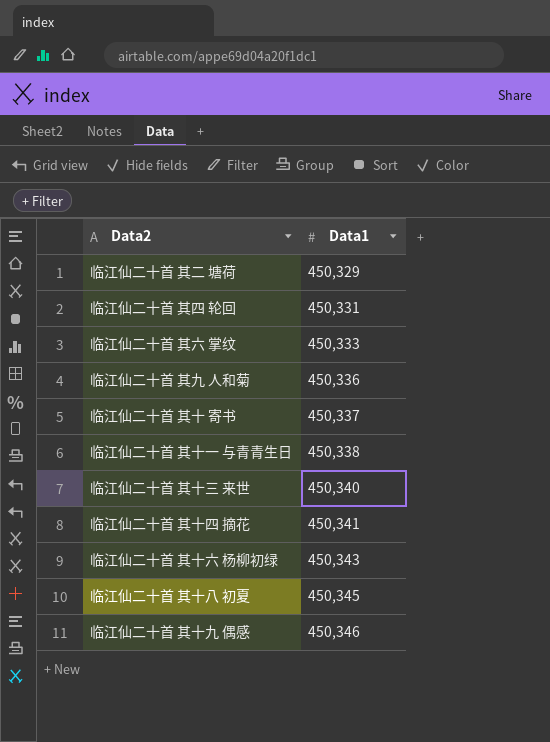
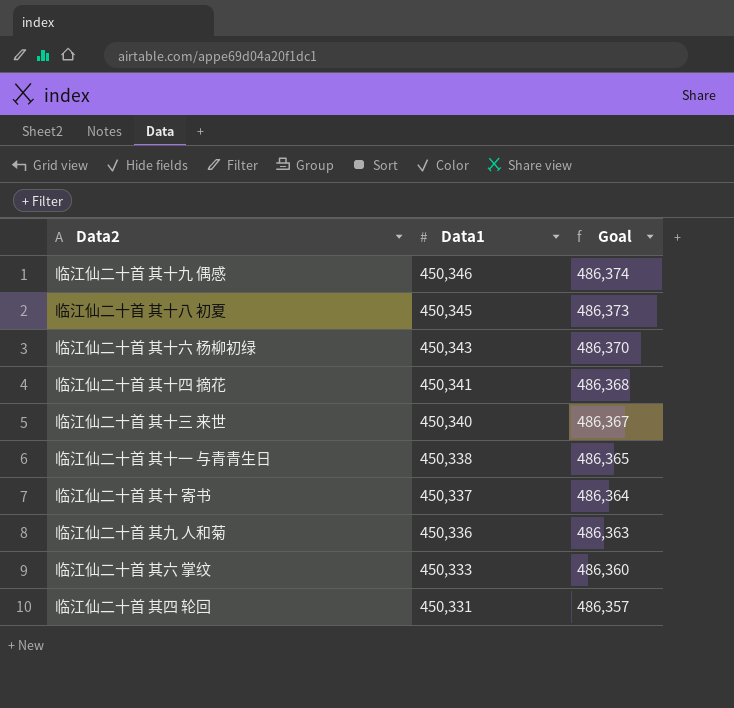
row order: Data1 ascending -> Data1 descending
column Goal | formula: none -> [Data1] * 1.08
row 临江仙二十首 其二 塘荷: 450,329 -> none

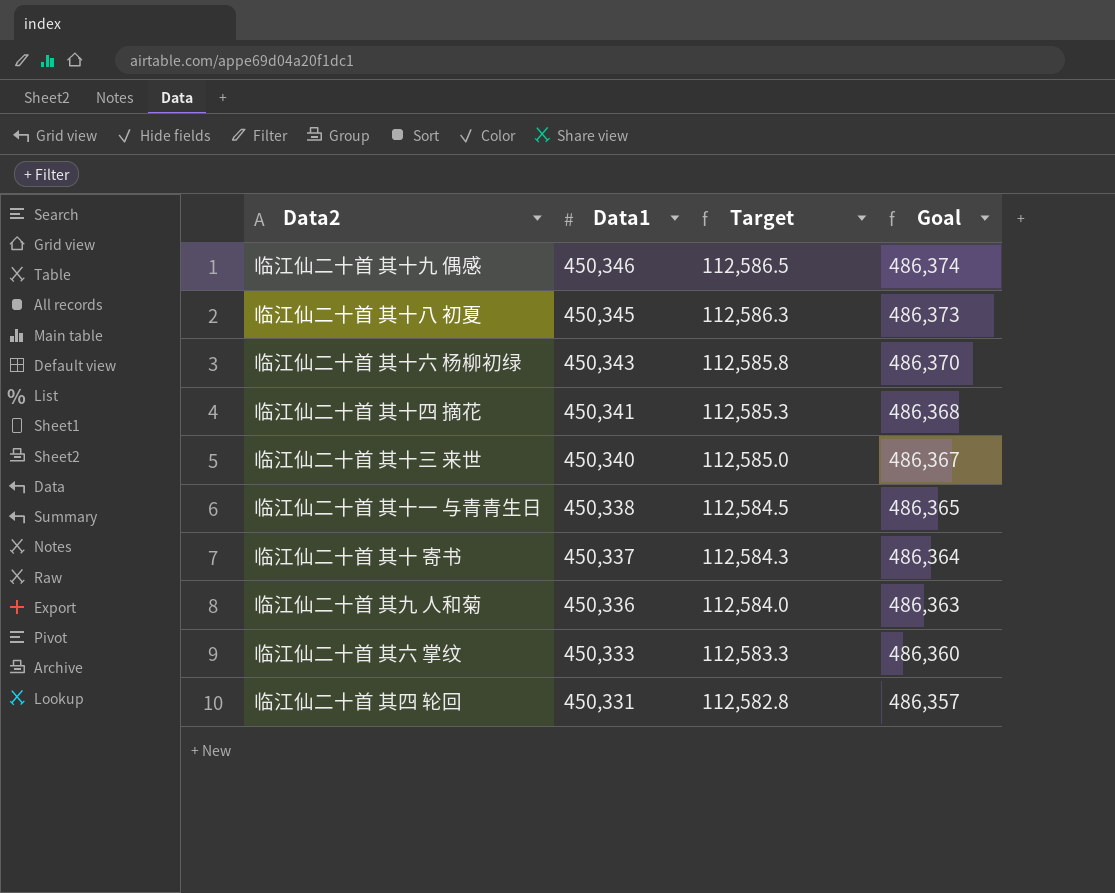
column Target | formula: none -> [Data1] * 0.25

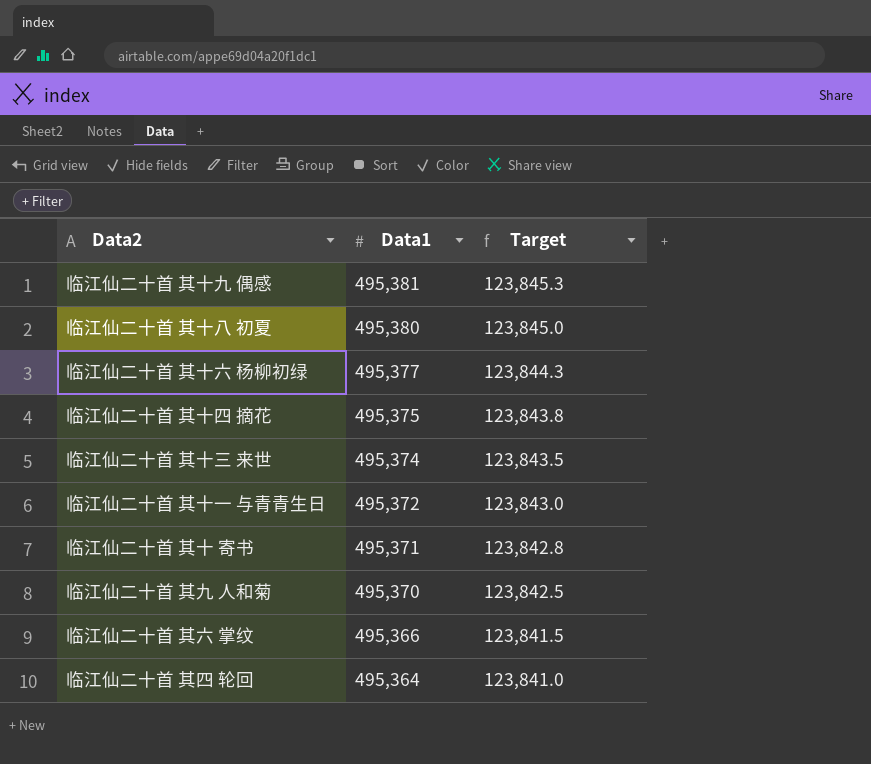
column Goal | formula: [Data1] * 1.08 -> none
临江仙二十首 其十九 偶感 | Data1: 450,346 -> 495,381
临江仙二十首 其十九 偶感 | Target: 112,586.5 -> 123,845.3
临江仙二十首 其十八 初夏 | Data1: 450,345 -> 495,380
临江仙二十首 其十八 初夏 | Target: 112,586.3 -> 123,845.0
临江仙二十首 其十六 杨柳初绿 | Data1: 450,343 -> 495,377
临江仙二十首 其十六 杨柳初绿 | Target: 112,585.8 -> 123,844.3
临江仙二十首 其十四 摘花 | Data1: 450,341 -> 495,375
临江仙二十首 其十四 摘花 | Target: 112,585.3 -> 123,843.8
临江仙二十首 其十三 来世 | Data1: 450,340 -> 495,374
临江仙二十首 其十三 来世 | Target: 112,585.0 -> 123,843.5
临江仙二十首 其十一 与青青生日 | Data1: 450,338 -> 495,372
临江仙二十首 其十一 与青青生日 | Target: 112,584.5 -> 123,843.0
临江仙二十首 其十 寄书 | Data1: 450,337 -> 495,371
临江仙二十首 其十 寄书 | Target: 112,584.3 -> 123,842.8
临江仙二十首 其九 人和菊 | Data1: 450,336 -> 495,370
临江仙二十首 其九 人和菊 | Target: 112,584.0 -> 123,842.5
临江仙二十首 其六 掌纹 | Data1: 450,333 -> 495,366
临江仙二十首 其六 掌纹 | Target: 112,583.3 -> 123,841.5
临江仙二十首 其四 轮回 | Data1: 450,331 -> 495,364
临江仙二十首 其四 轮回 | Target: 112,582.8 -> 123,841.0

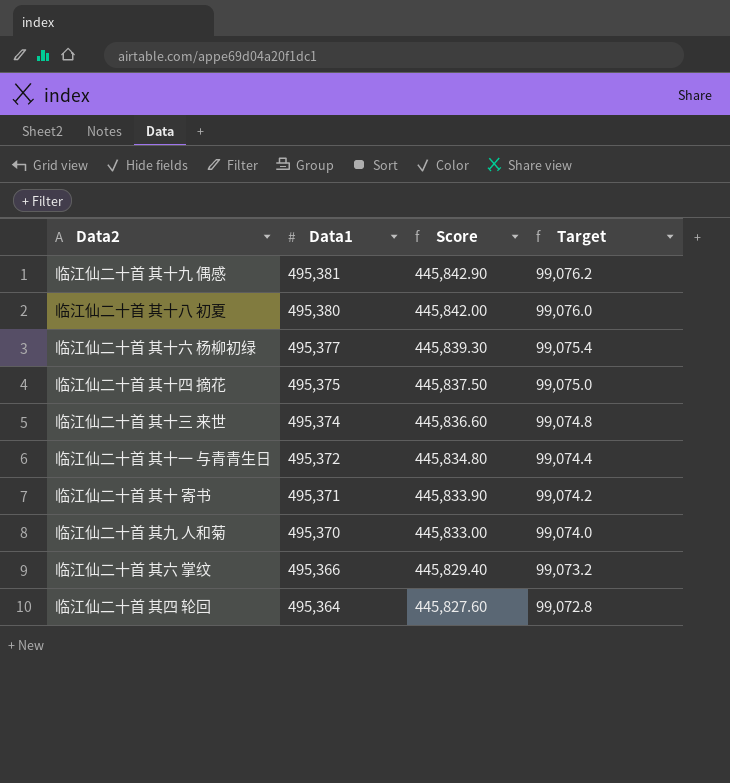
column Score | formula: none -> [Data1] * 0.9
column Target | formula: [Data1] * 0.25 -> [Data1] * 0.2

